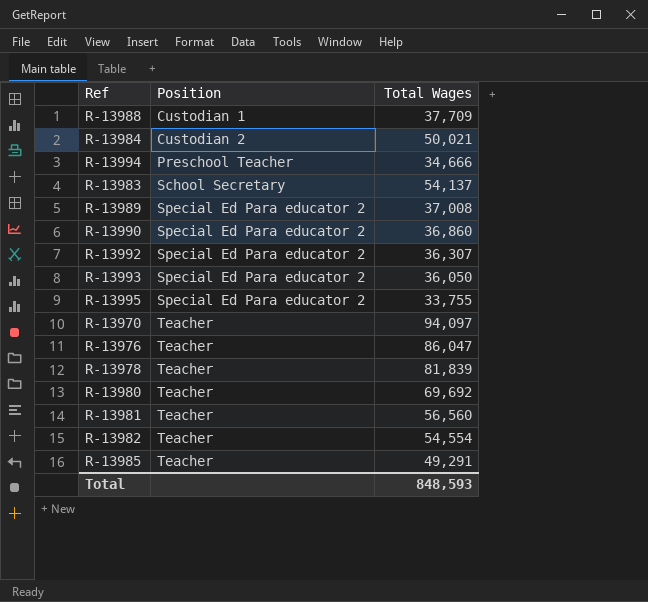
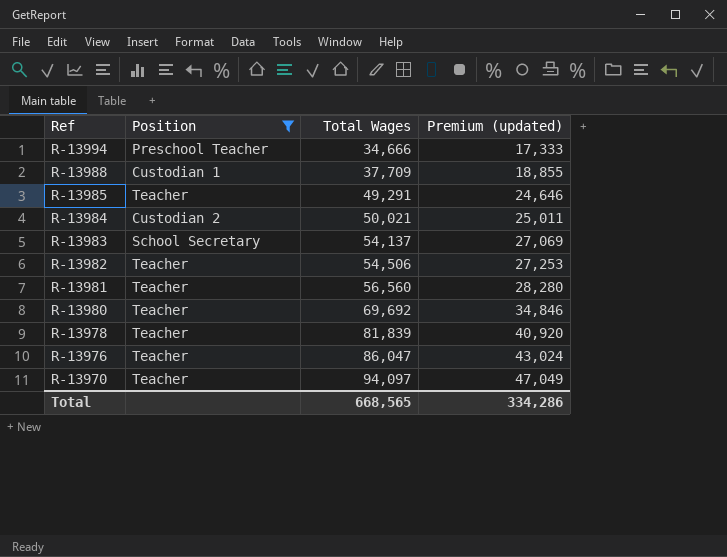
filter: none -> Position != Special Ed Para educator 2
row order: Position ascending -> Ref descending
column Premium (updated) | formula: none -> [Total Wages] * 0.5
R-13982 | Total Wages: 54,554 -> 54,506
Total | Total Wages: 848,593 -> 668,565

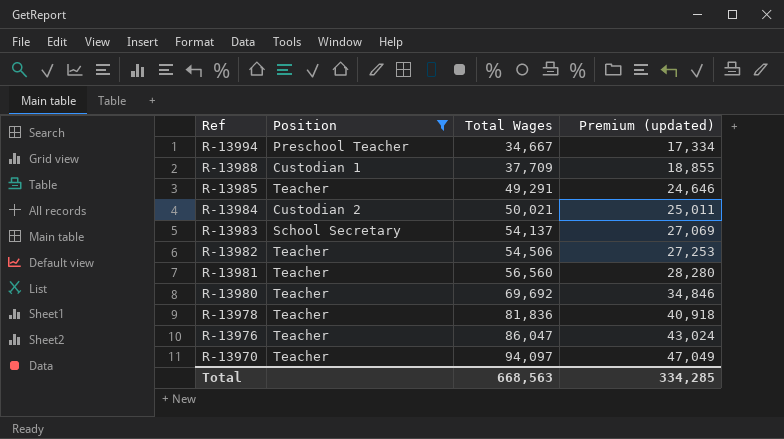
R-13994 | Total Wages: 34,666 -> 34,667
R-13994 | Premium (updated): 17,333 -> 17,334
R-13978 | Total Wages: 81,839 -> 81,836
R-13978 | Premium (updated): 40,920 -> 40,918
Total | Total Wages: 668,565 -> 668,563
Total | Premium (updated): 334,286 -> 334,285

